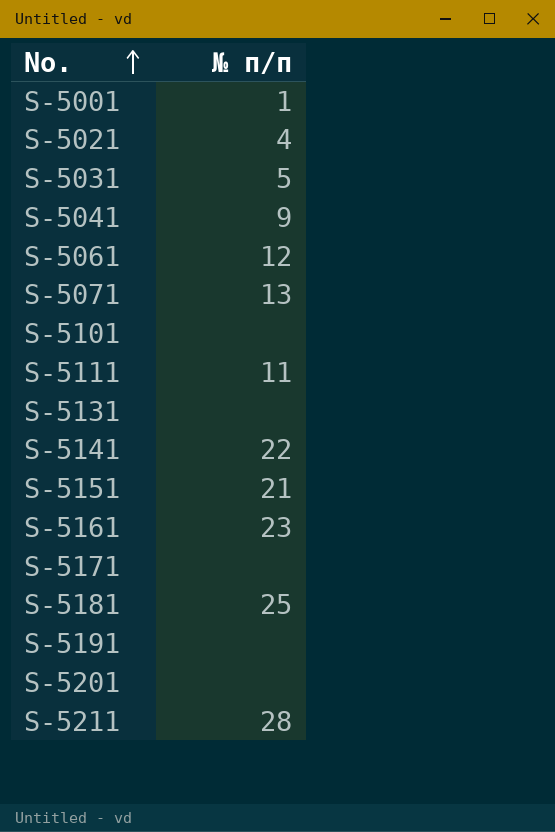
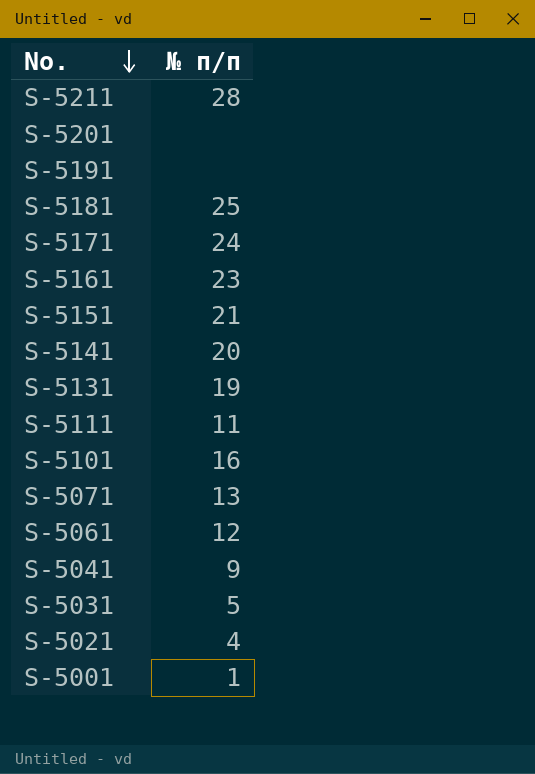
row order: No. ascending -> No. descending
S-5171 | № п/п: none -> 24
S-5141 | № п/п: 22 -> 20
S-5131 | № п/п: none -> 19
S-5101 | № п/п: none -> 16

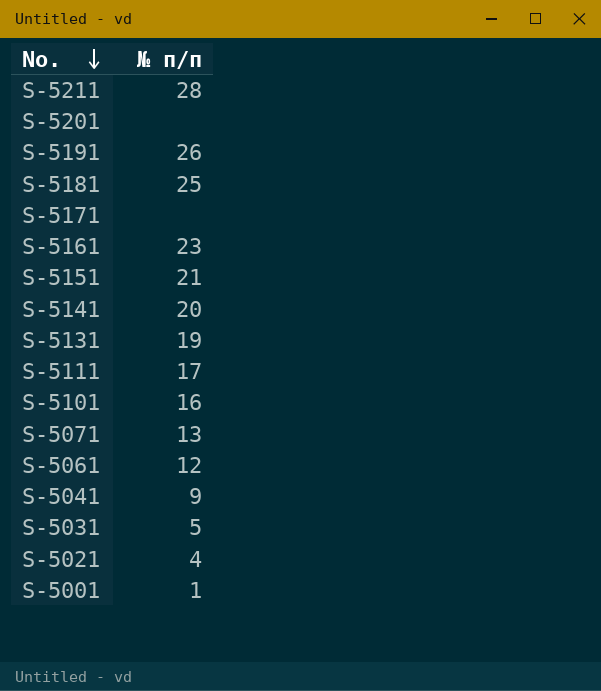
S-5191 | № п/п: none -> 26
S-5171 | № п/п: 24 -> none
S-5111 | № п/п: 11 -> 17

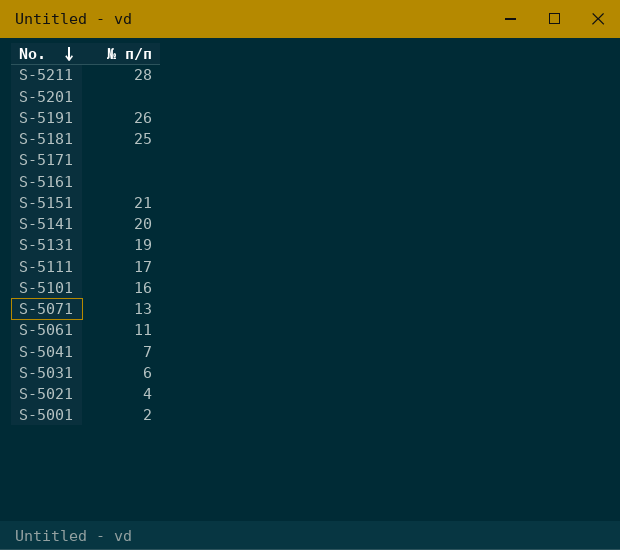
S-5161 | № п/п: 23 -> none
S-5061 | № п/п: 12 -> 11
S-5041 | № п/п: 9 -> 7
S-5031 | № п/п: 5 -> 6
S-5001 | № п/п: 1 -> 2

